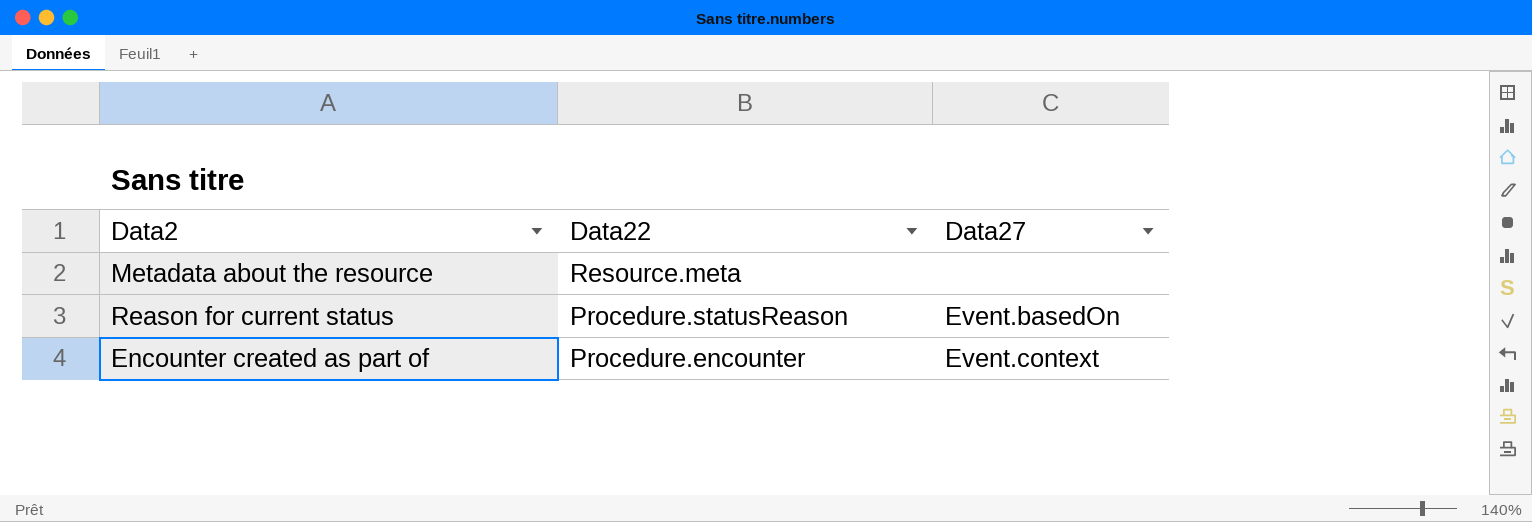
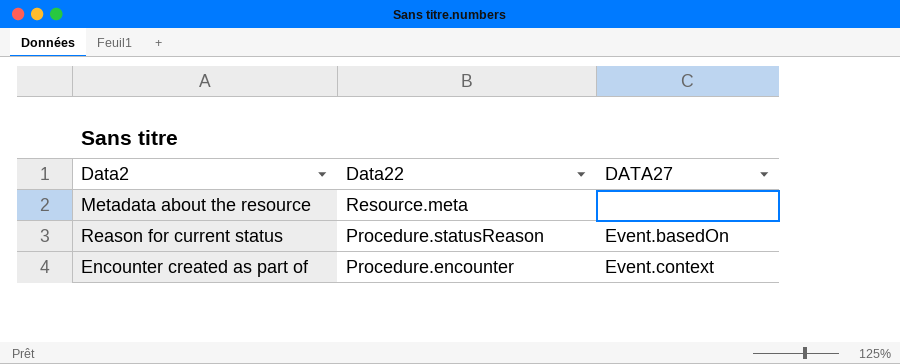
column name: Data27 -> DATA27

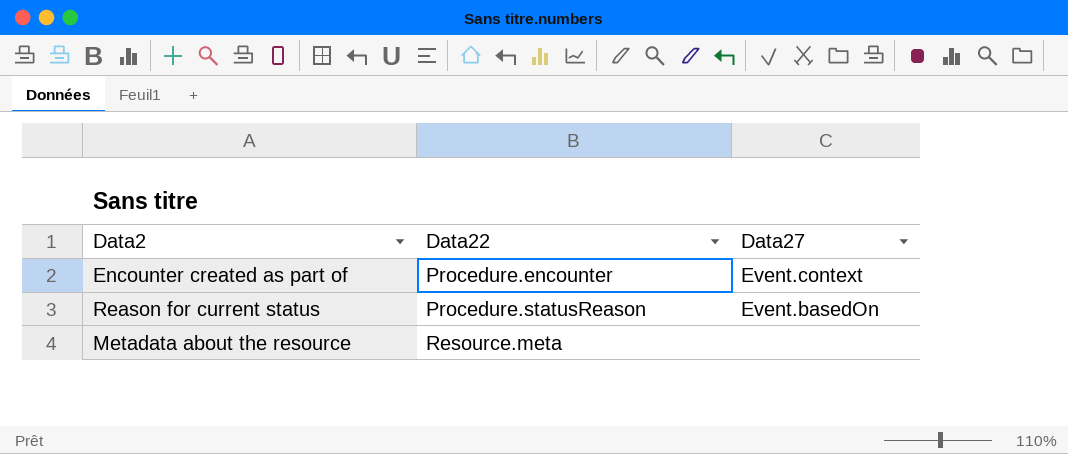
row order: Data22 descending -> Data22 ascending
column name: DATA27 -> Data27

